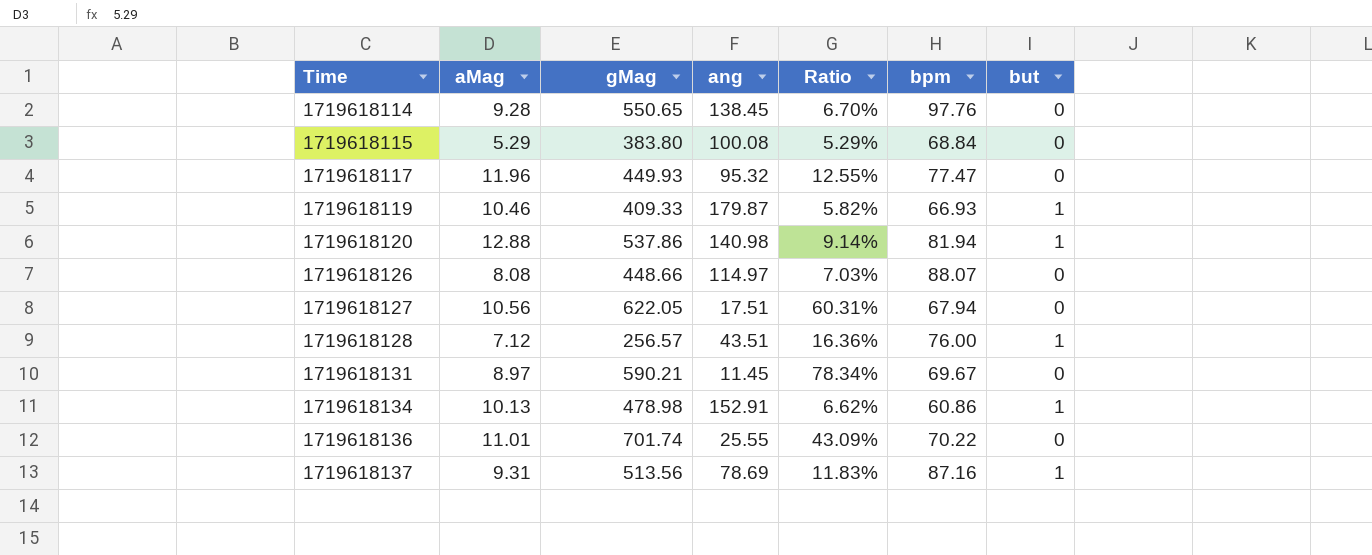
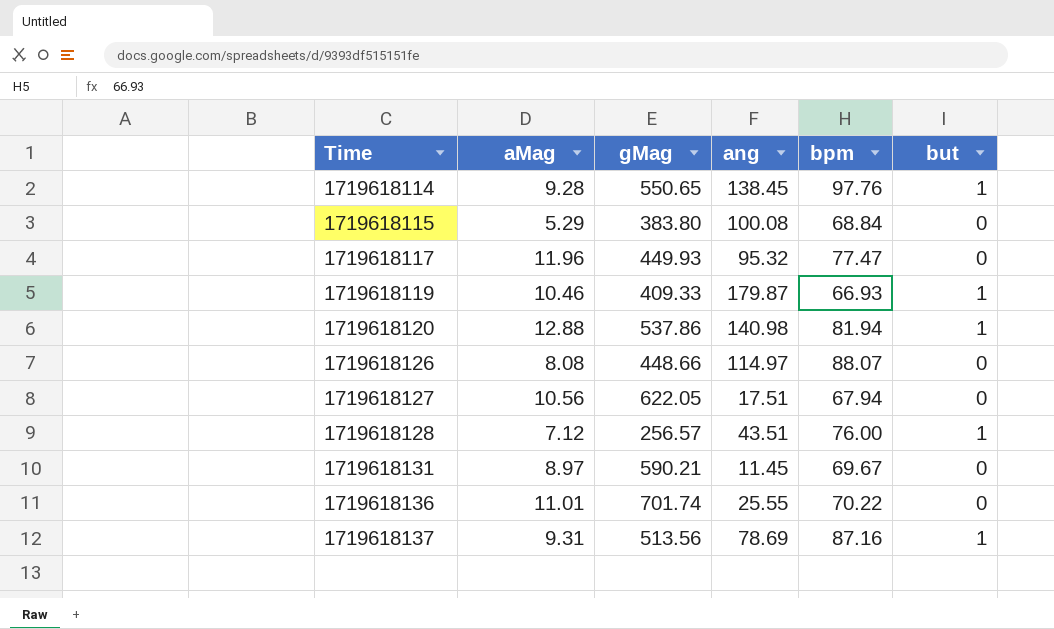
column Ratio | formula: [aMag] / [ang] -> none
row 1719618134: 10.13 | 478.98 | 152.91 | 6.62% | 60.86 | 1 -> none
1719618114 | but: 0 -> 1

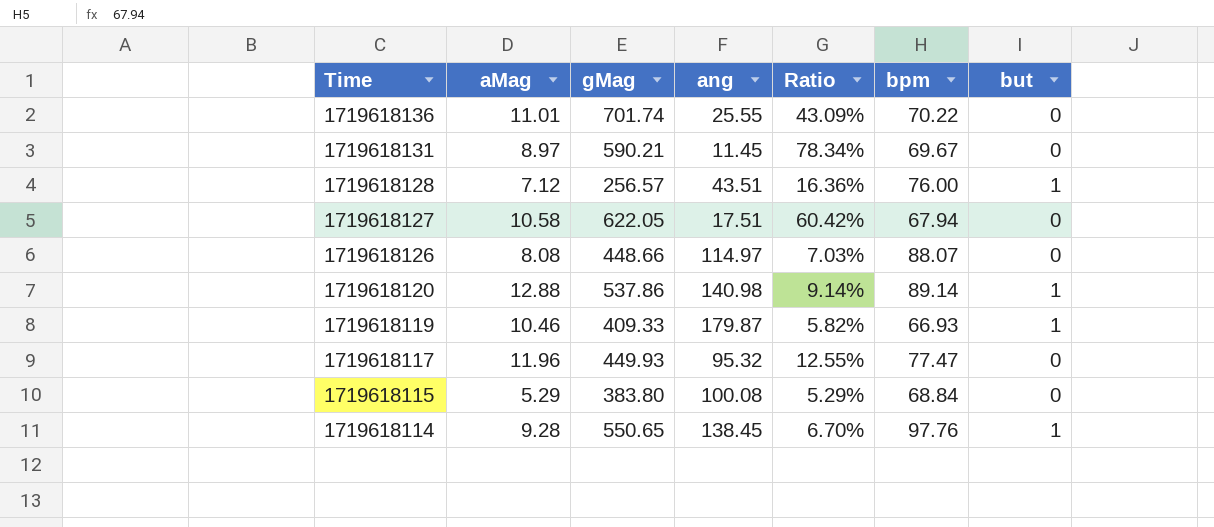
row order: Time ascending -> Time descending
column Ratio | formula: none -> [aMag] / [ang]
row 1719618137: 9.31 | 513.56 | 78.69 | 87.16 | 1 -> none
1719618127 | aMag: 10.56 -> 10.58
1719618120 | bpm: 81.94 -> 89.14

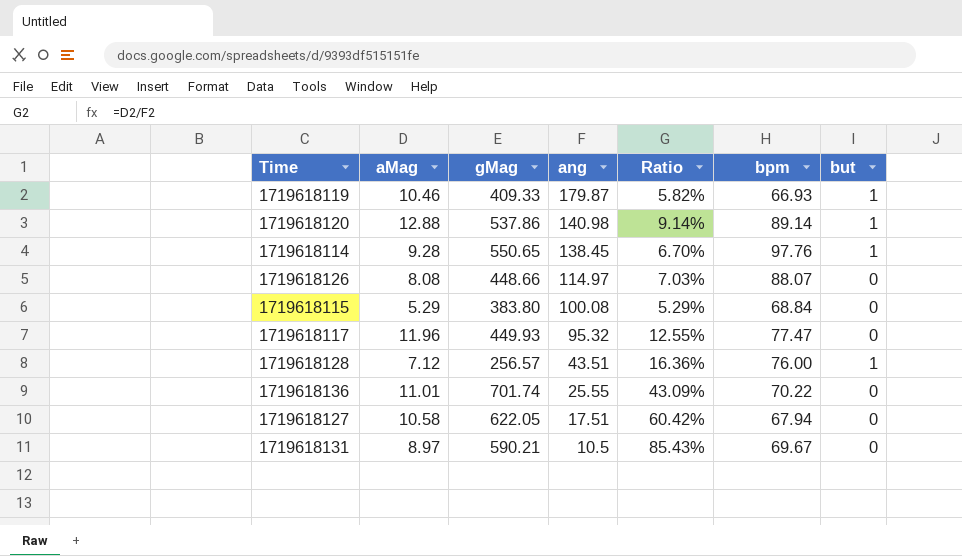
row order: Time descending -> ang descending
1719618131 | ang: 11.45 -> 10.5
1719618131 | Ratio: 78.34% -> 85.43%

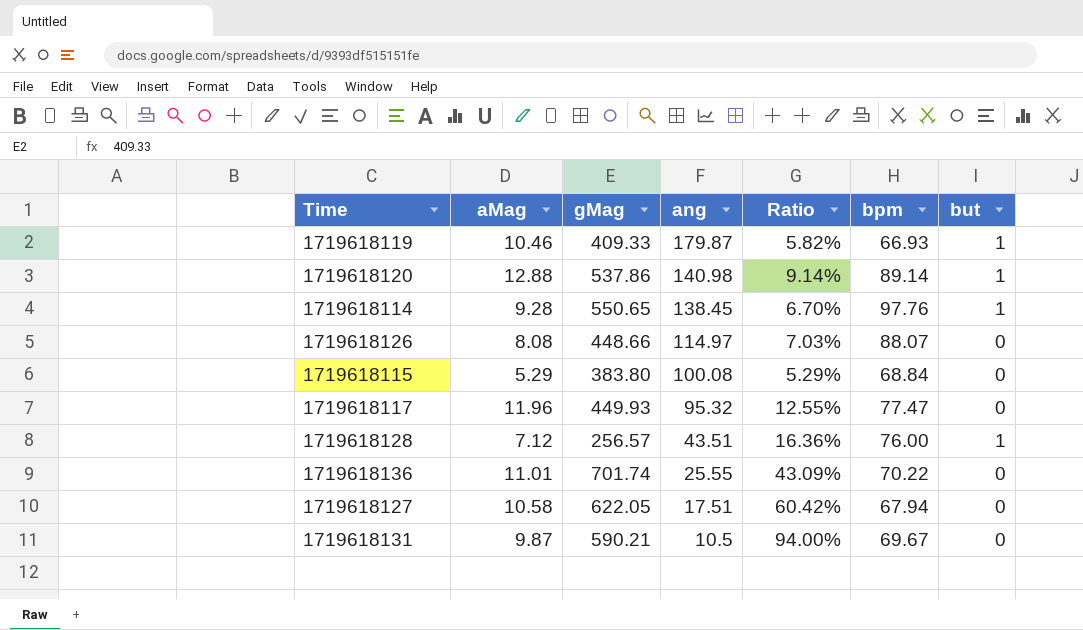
1719618131 | aMag: 8.97 -> 9.87
1719618131 | Ratio: 85.43% -> 94.00%

